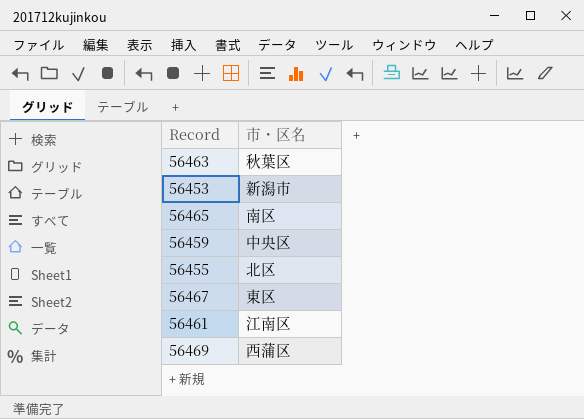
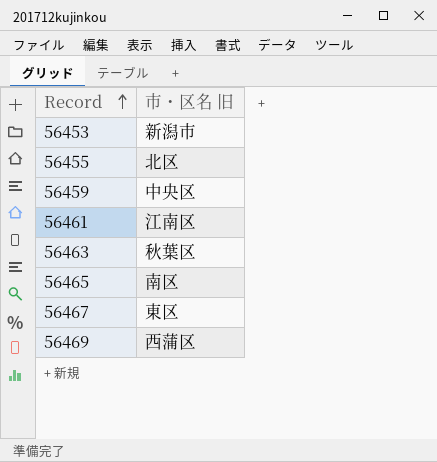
row order: none -> Record ascending
column name: 市・区名 -> 市・区名 旧

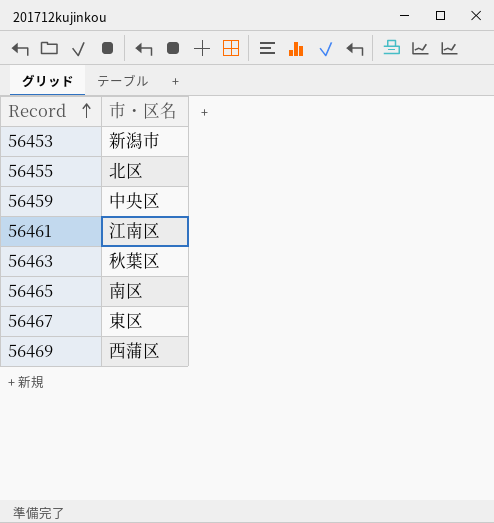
column name: 市・区名 旧 -> 市・区名

